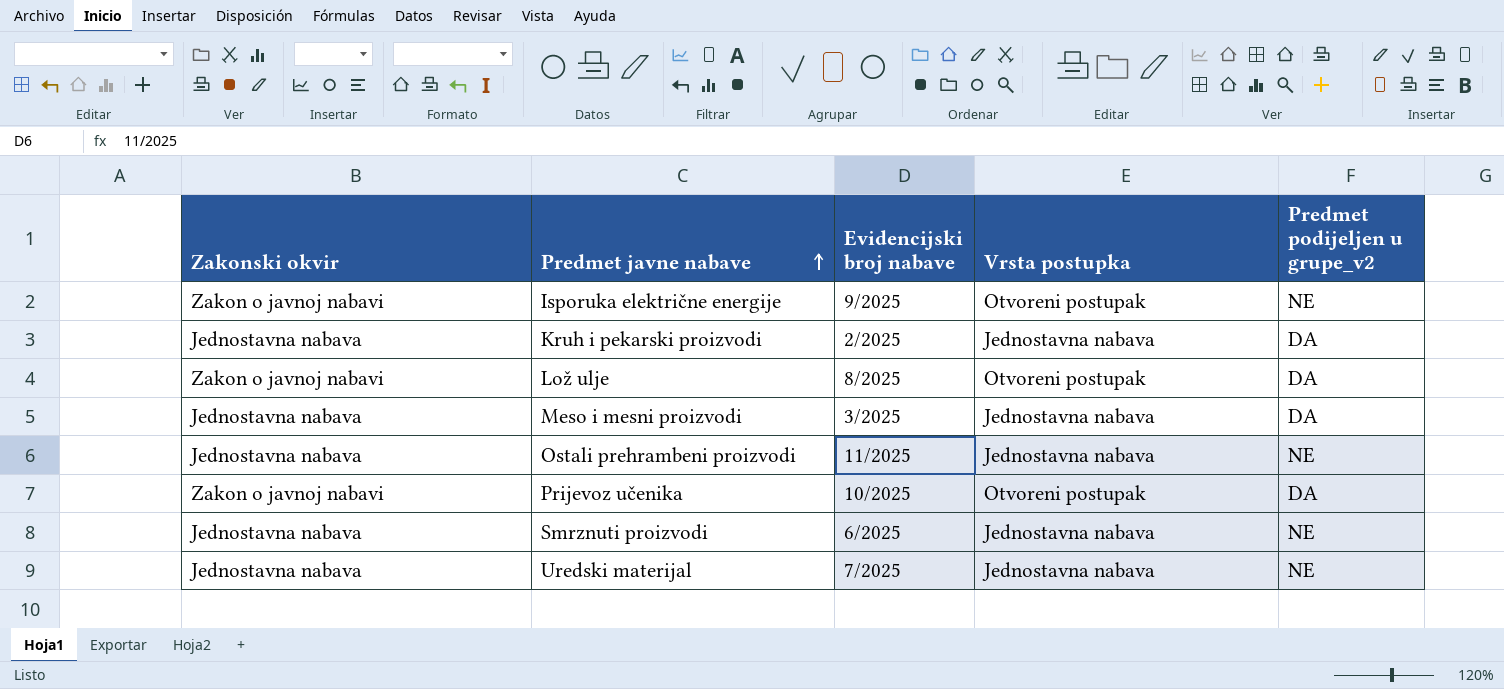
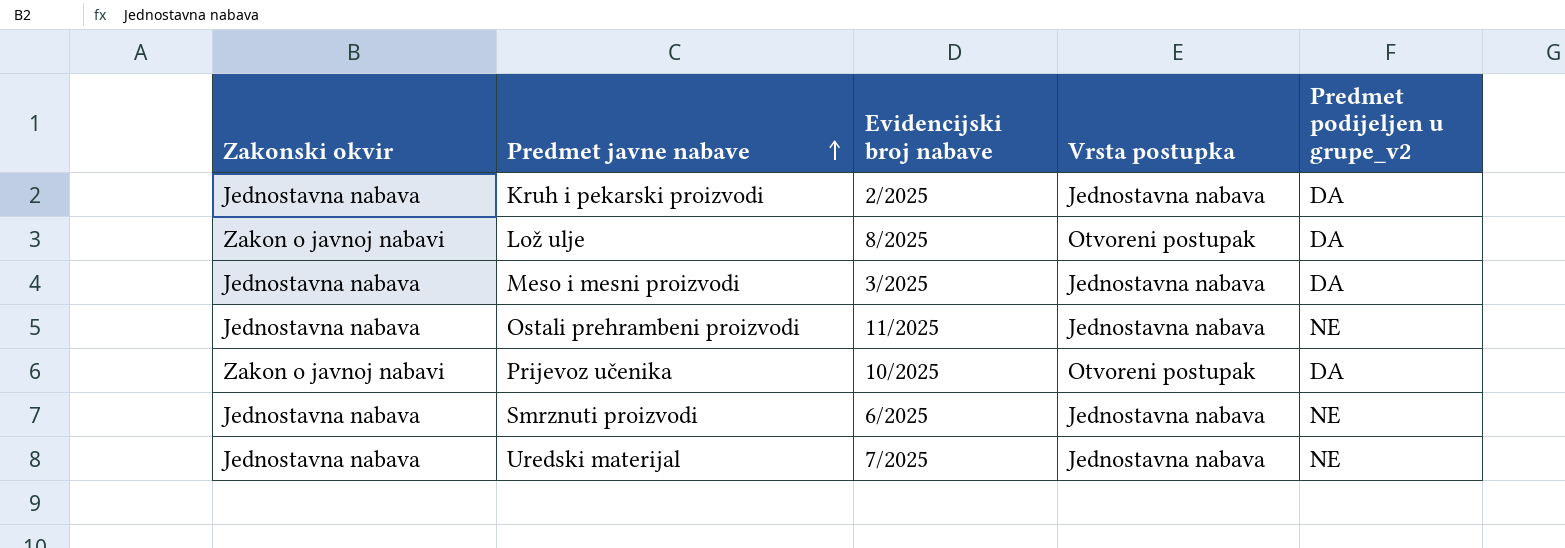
row Isporuka električne energije: Zakon o javnoj nabavi | 9/2025 | Otvoreni postupak | NE -> none

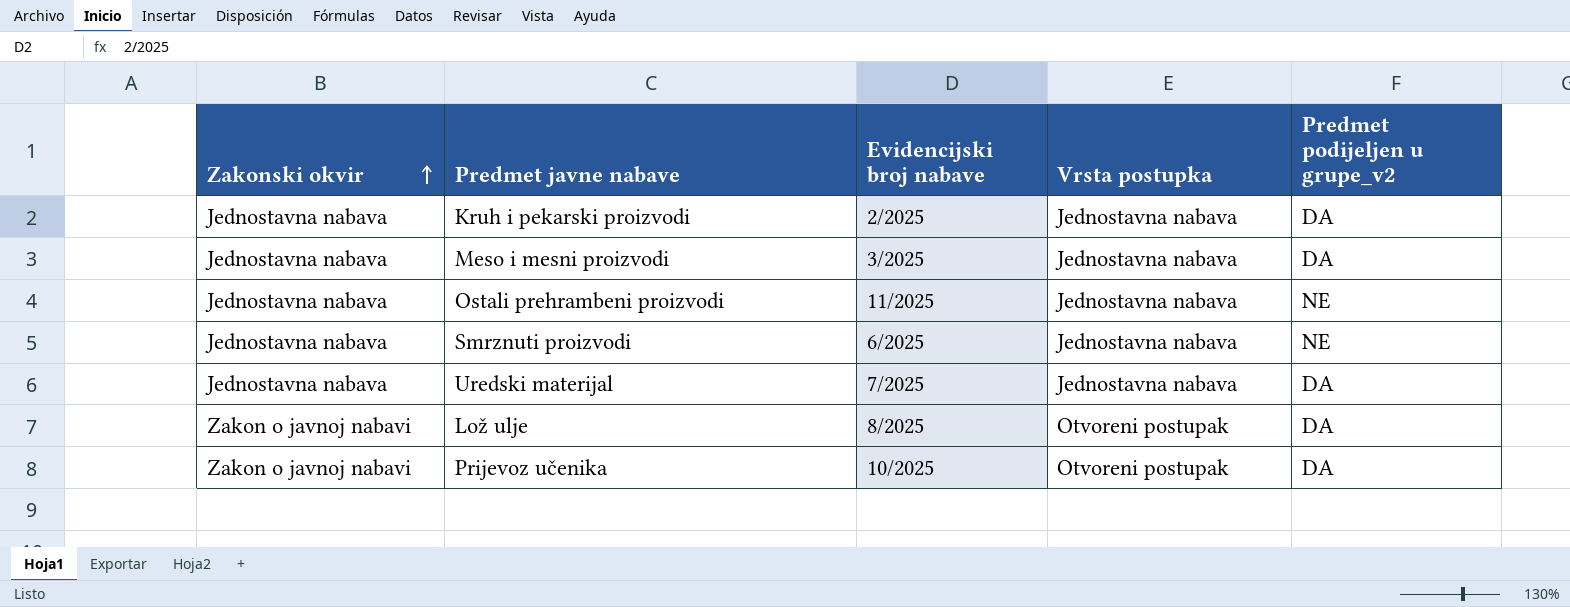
row order: Predmet javne nabave ascending -> Zakonski okvir ascending
Uredski materijal | Predmet podijeljen u grupe_v2: NE -> DA

